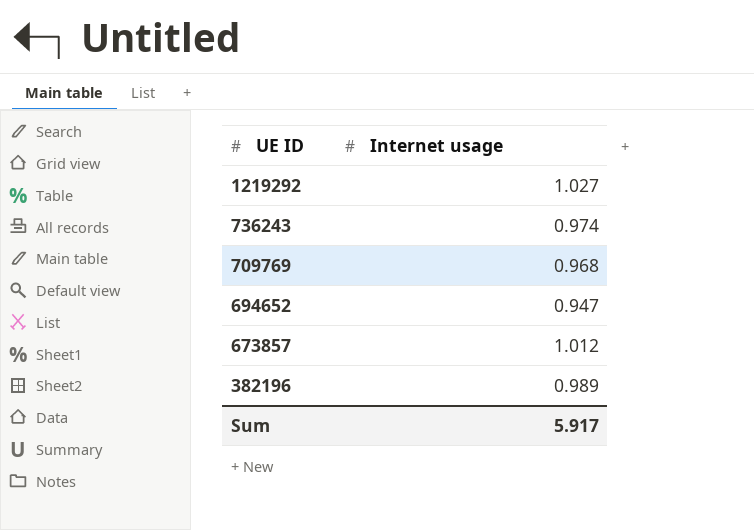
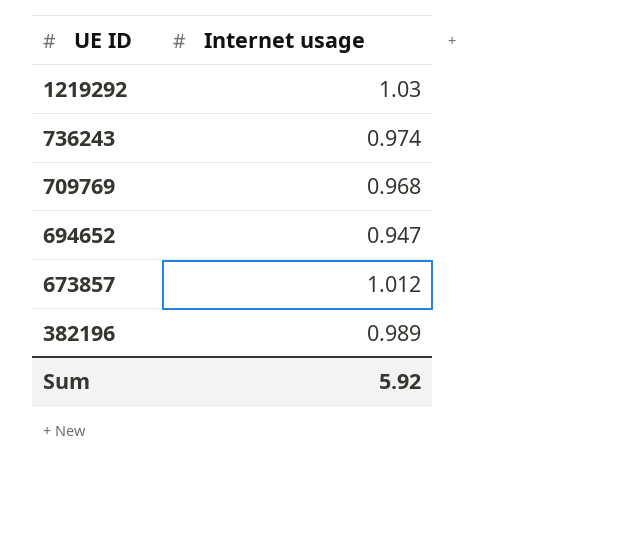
1219292 | Internet usage: 1.027 -> 1.03
Sum | Internet usage: 5.917 -> 5.92

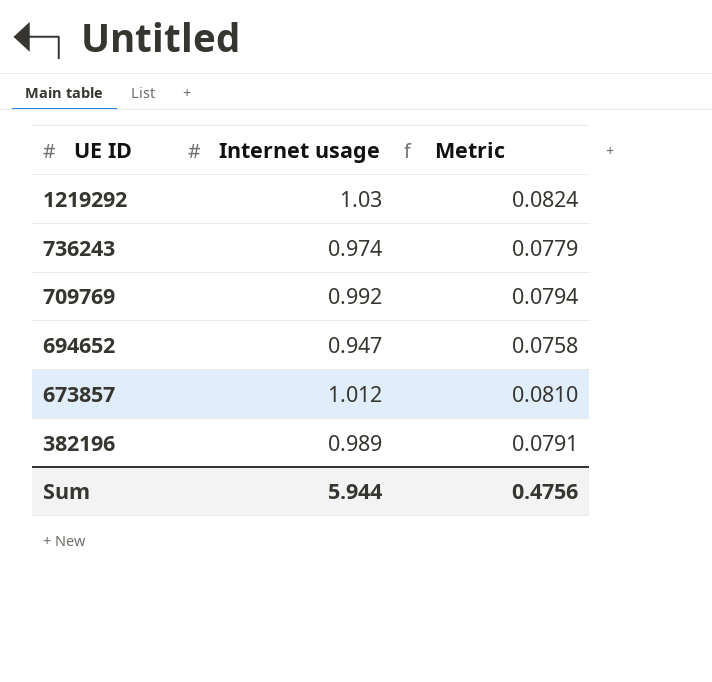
column Metric | formula: none -> [Internet usage] * 0.08
709769 | Internet usage: 0.968 -> 0.992
Sum | Internet usage: 5.92 -> 5.944

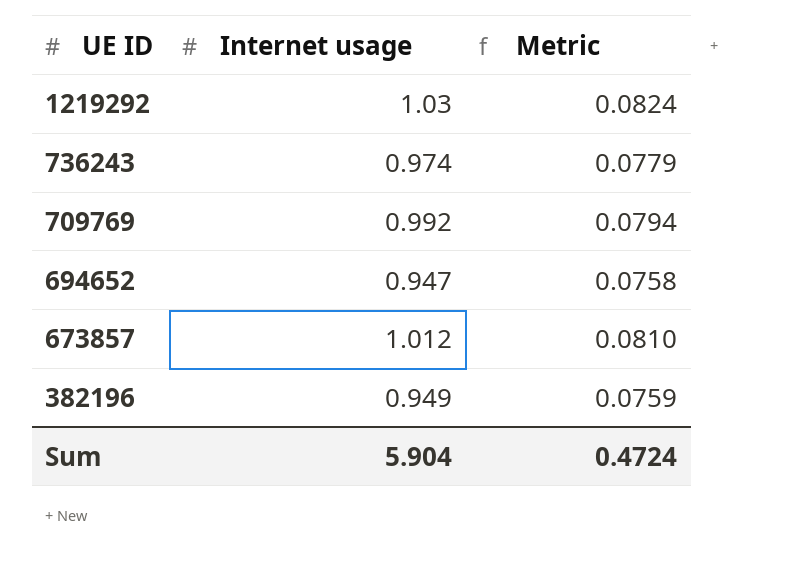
382196 | Internet usage: 0.989 -> 0.949
382196 | Metric: 0.0791 -> 0.0759
Sum | Internet usage: 5.944 -> 5.904
Sum | Metric: 0.4756 -> 0.4724

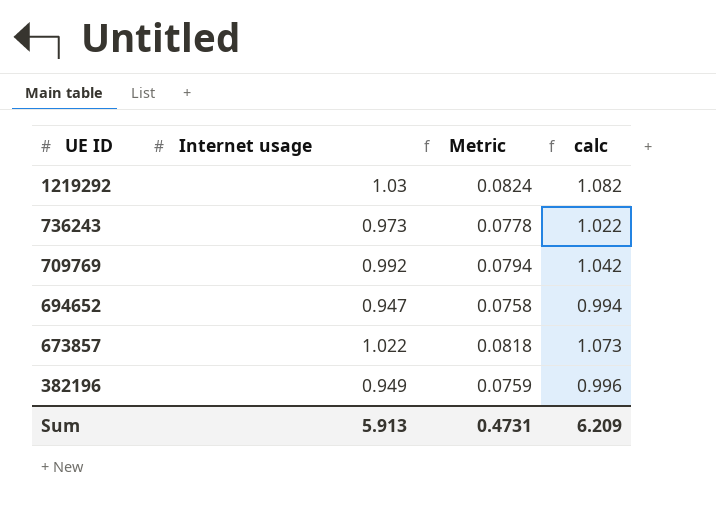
column calc | formula: none -> [Internet usage] * 1.05
736243 | Internet usage: 0.974 -> 0.973
736243 | Metric: 0.0779 -> 0.0778
673857 | Internet usage: 1.012 -> 1.022
673857 | Metric: 0.0810 -> 0.0818
Sum | Internet usage: 5.904 -> 5.913
Sum | Metric: 0.4724 -> 0.4731

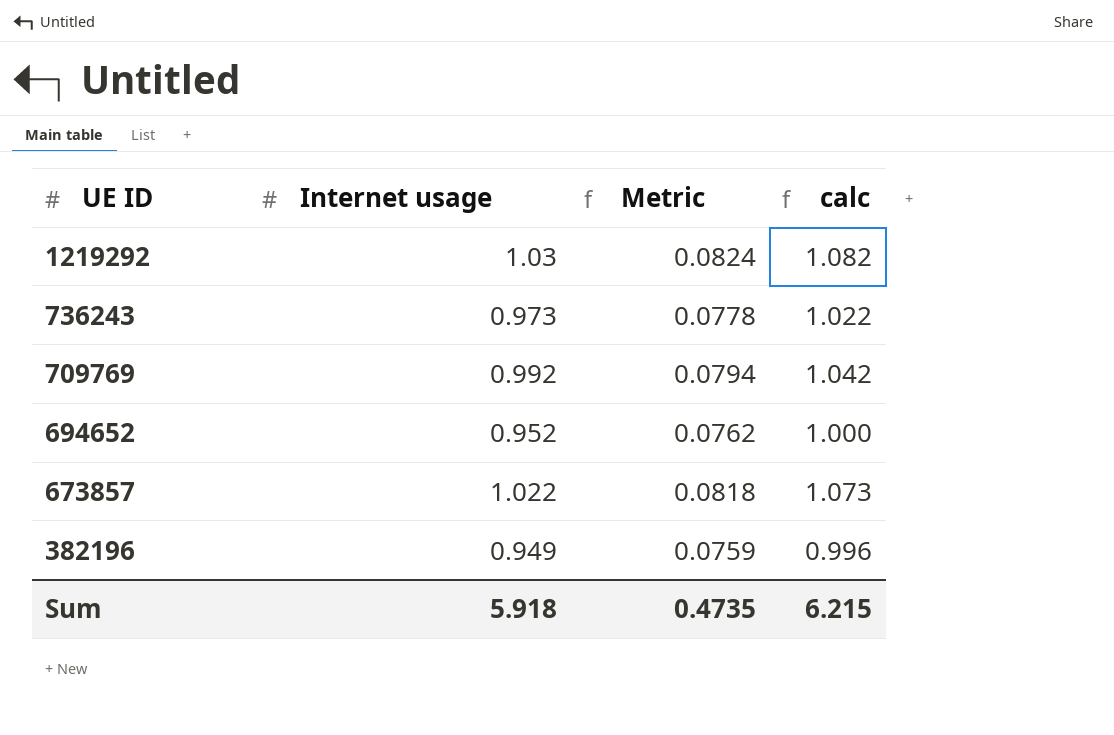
694652 | Internet usage: 0.947 -> 0.952
694652 | Metric: 0.0758 -> 0.0762
694652 | calc: 0.994 -> 1.000
Sum | Internet usage: 5.913 -> 5.918
Sum | Metric: 0.4731 -> 0.4735
Sum | calc: 6.209 -> 6.215

